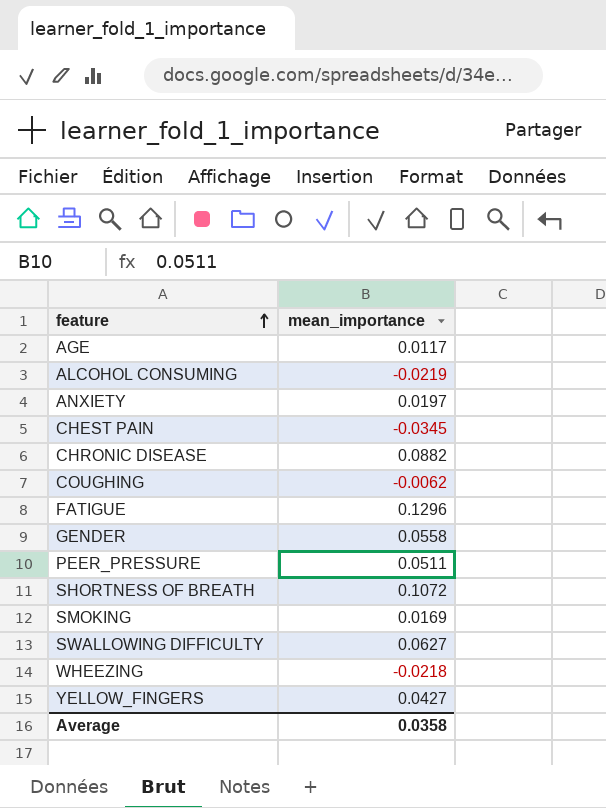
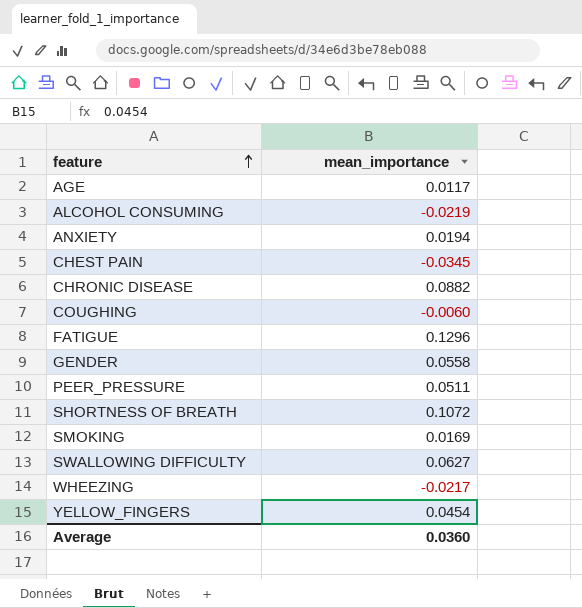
ANXIETY | mean_importance: 0.0197 -> 0.0194
COUGHING | mean_importance: -0.0062 -> -0.0060
WHEEZING | mean_importance: -0.0218 -> -0.0217
YELLOW_FINGERS | mean_importance: 0.0427 -> 0.0454
Average | mean_importance: 0.0358 -> 0.0360

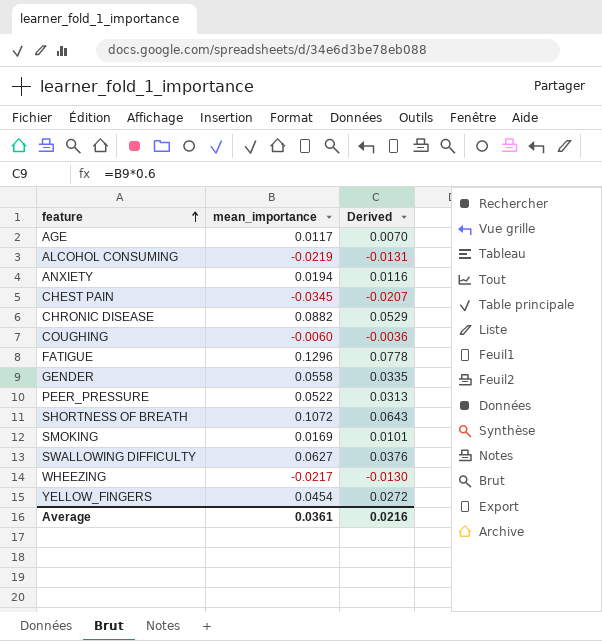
column Derived | formula: none -> [mean_importance] * 0.6
PEER_PRESSURE | mean_importance: 0.0511 -> 0.0522
Average | mean_importance: 0.0360 -> 0.0361

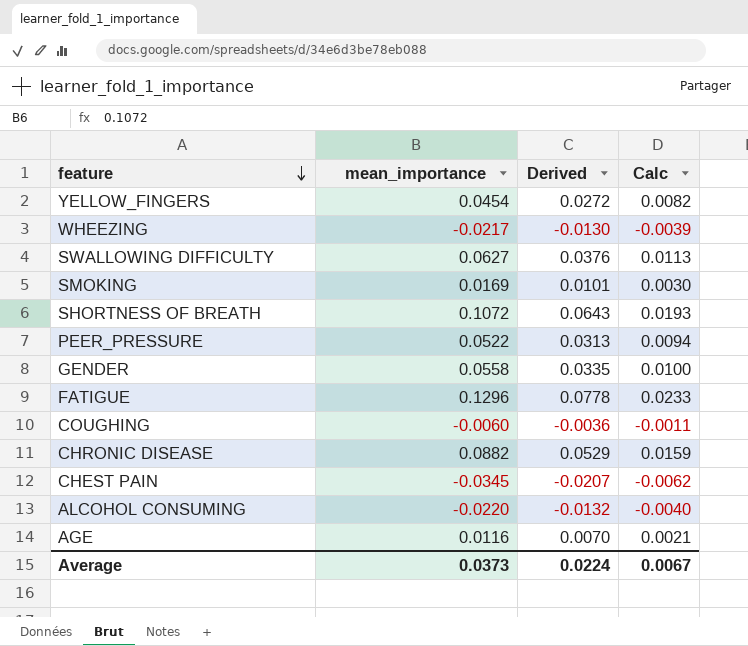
row order: feature ascending -> feature descending
column Calc | formula: none -> [mean_importance] * 0.18
row ANXIETY: 0.0194 | 0.0116 -> none
ALCOHOL CONSUMING | mean_importance: -0.0219 -> -0.0220
ALCOHOL CONSUMING | Derived: -0.0131 -> -0.0132
AGE | mean_importance: 0.0117 -> 0.0116
Average | mean_importance: 0.0361 -> 0.0373
Average | Derived: 0.0216 -> 0.0224

